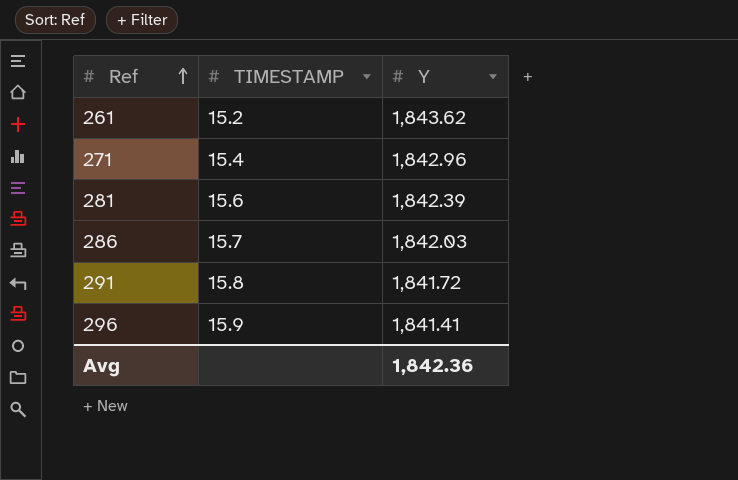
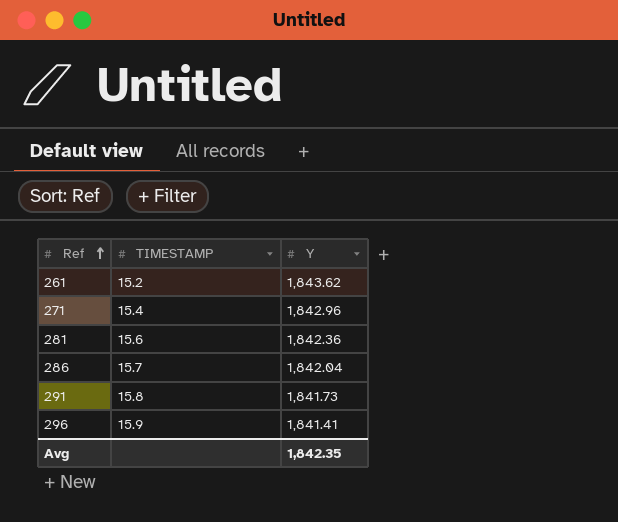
281 | Y: 1,842.39 -> 1,842.36
286 | Y: 1,842.03 -> 1,842.04
291 | Y: 1,841.72 -> 1,841.73
Avg | Y: 1,842.36 -> 1,842.35

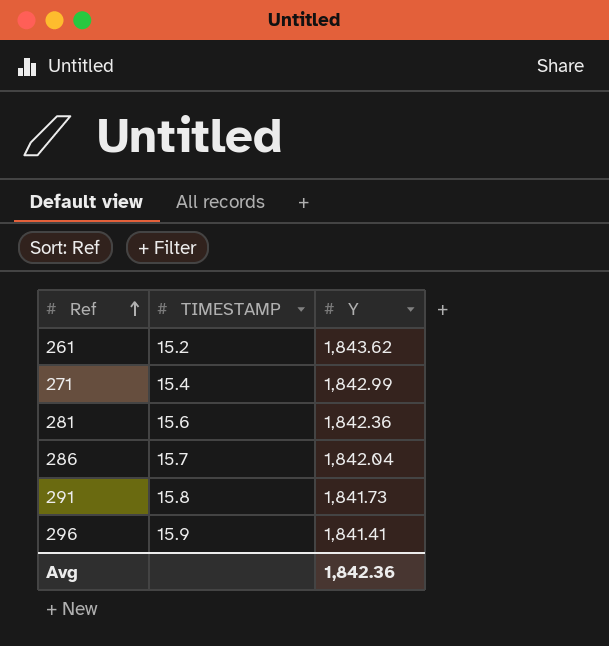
271 | Y: 1,842.96 -> 1,842.99
Avg | Y: 1,842.35 -> 1,842.36

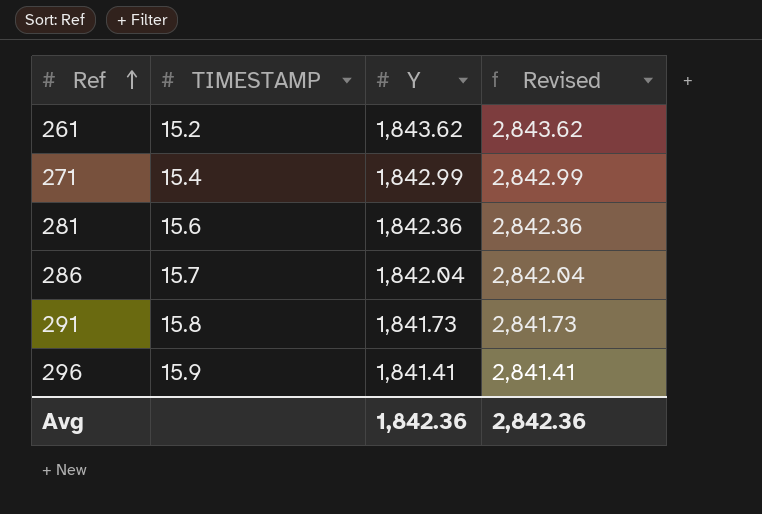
column Revised | formula: none -> [Y] + 1000

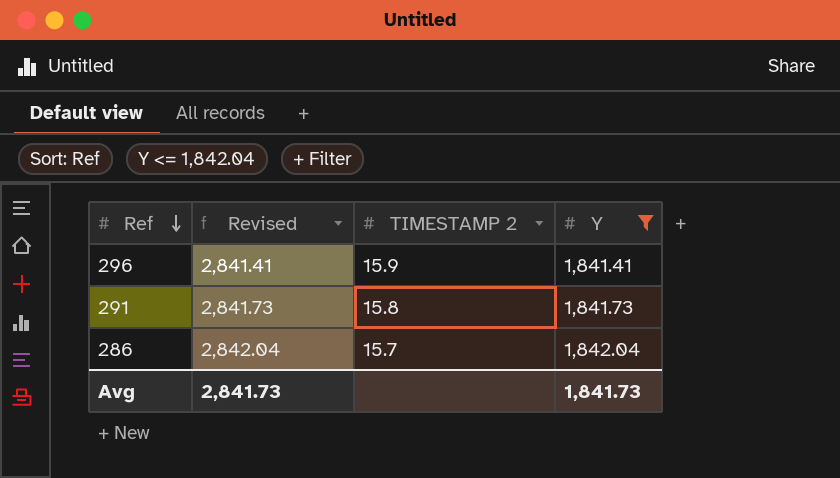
filter: none -> Y <= 1,842.04
row order: Ref ascending -> Ref descending
column Revised | position: 4 -> 2
column name: TIMESTAMP -> TIMESTAMP 2
Avg | Revised: 2,842.36 -> 2,841.73
Avg | Y: 1,842.36 -> 1,841.73

